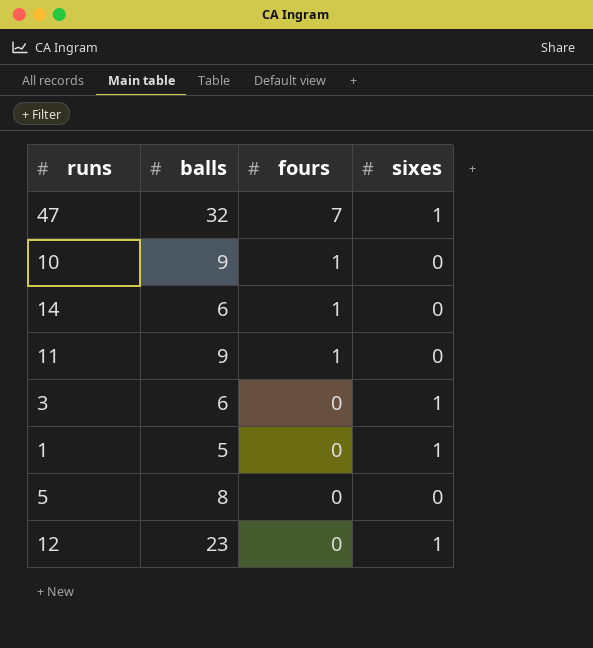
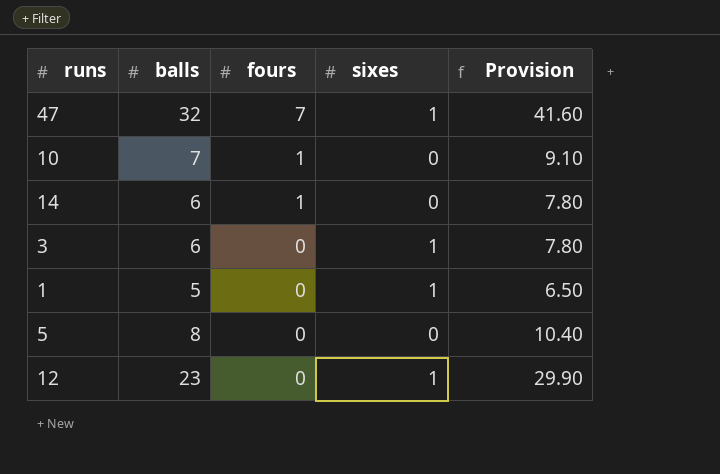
column Provision | formula: none -> [balls] * 1.3
row 11: 9 | 1 | 0 -> none
10 | balls: 9 -> 7

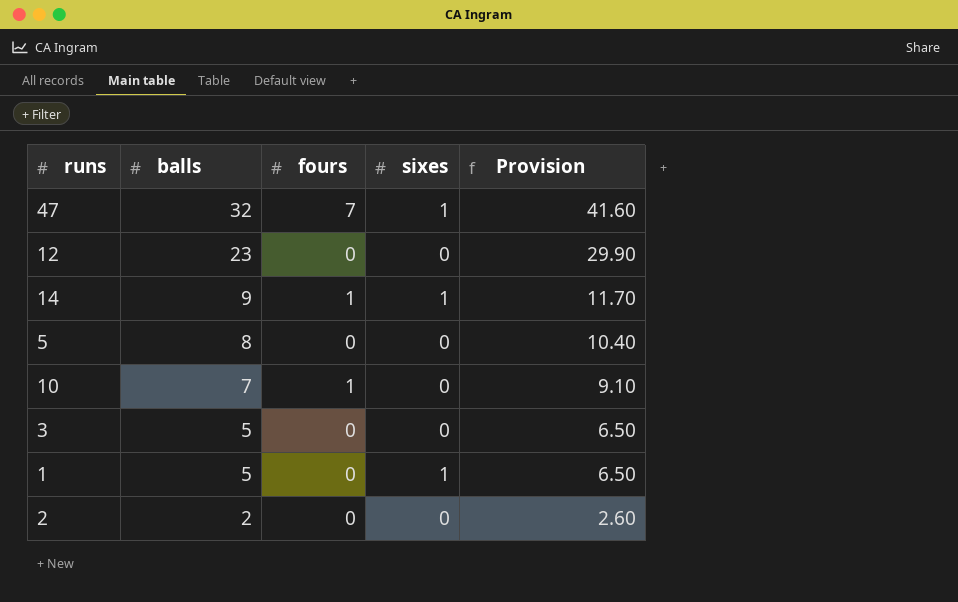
row order: fours descending -> balls descending
12 | sixes: 1 -> 0
14 | balls: 6 -> 9
14 | sixes: 0 -> 1
14 | Provision: 7.80 -> 11.70
3 | balls: 6 -> 5
3 | sixes: 1 -> 0
3 | Provision: 7.80 -> 6.50
row 2: none -> 2 | 0 | 0 | 2.60

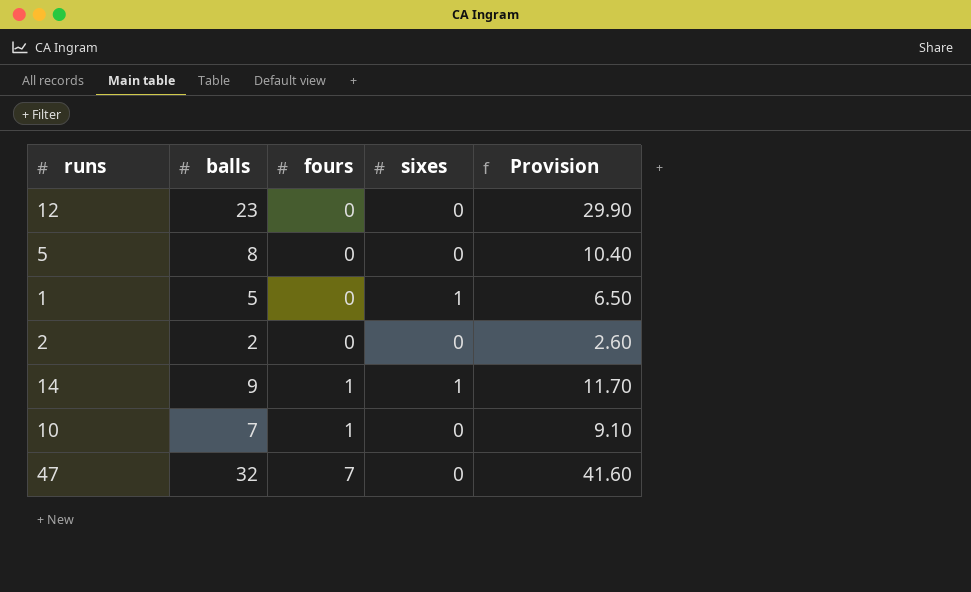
row order: balls descending -> fours ascending
row 3: 5 | 0 | 0 | 6.50 -> none
47 | sixes: 1 -> 0

